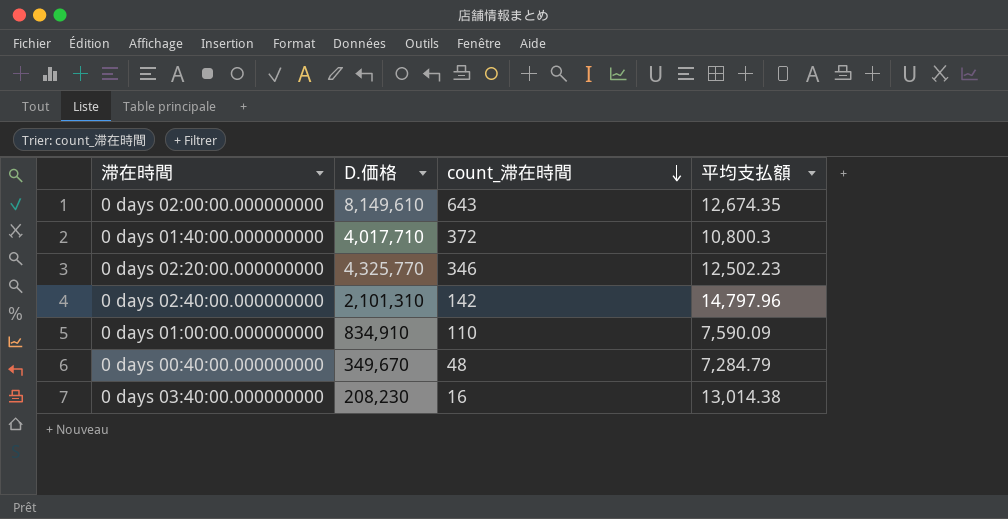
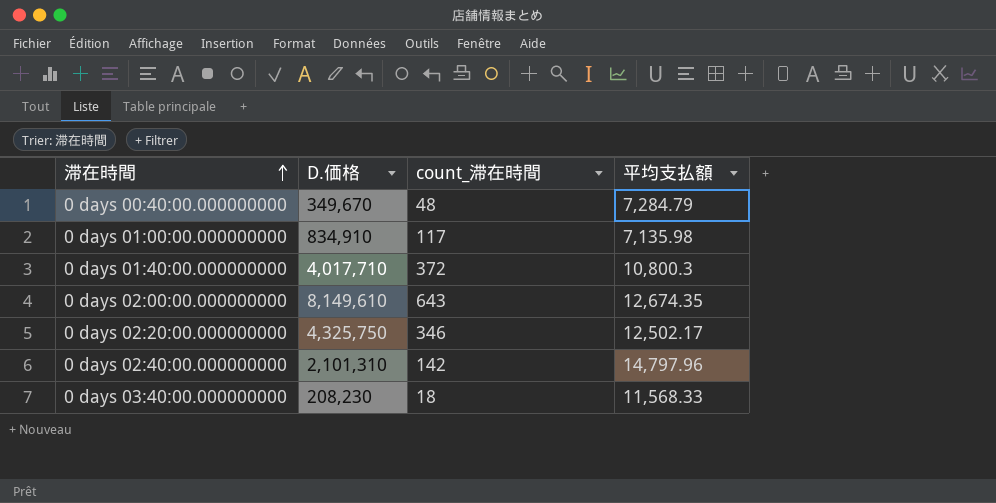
row order: count_滞在時間 descending -> 滞在時間 ascending
0 days 01:00:00.000000000 | count_滞在時間: 110 -> 117
0 days 01:00:00.000000000 | 平均支払額: 7,590.09 -> 7,135.98
0 days 02:20:00.000000000 | D.価格: 4,325,770 -> 4,325,750
0 days 02:20:00.000000000 | 平均支払額: 12,502.23 -> 12,502.17
0 days 03:40:00.000000000 | count_滞在時間: 16 -> 18
0 days 03:40:00.000000000 | 平均支払額: 13,014.38 -> 11,568.33

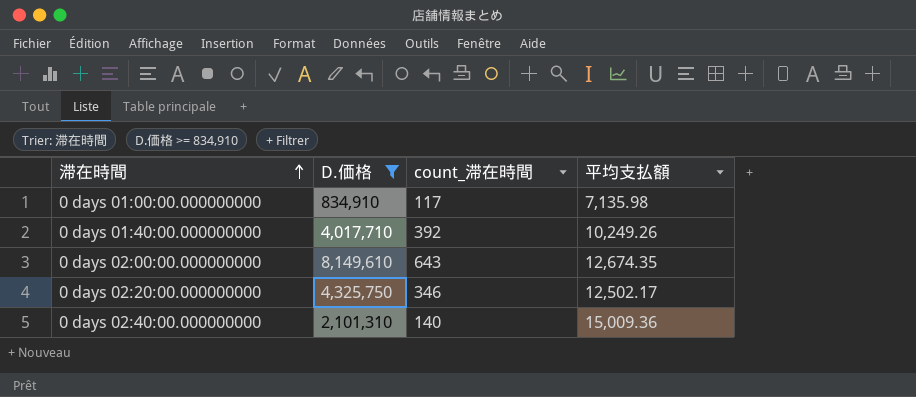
filter: none -> D.価格 >= 834,910
0 days 01:40:00.000000000 | count_滞在時間: 372 -> 392
0 days 01:40:00.000000000 | 平均支払額: 10,800.3 -> 10,249.26
0 days 02:40:00.000000000 | count_滞在時間: 142 -> 140
0 days 02:40:00.000000000 | 平均支払額: 14,797.96 -> 15,009.36

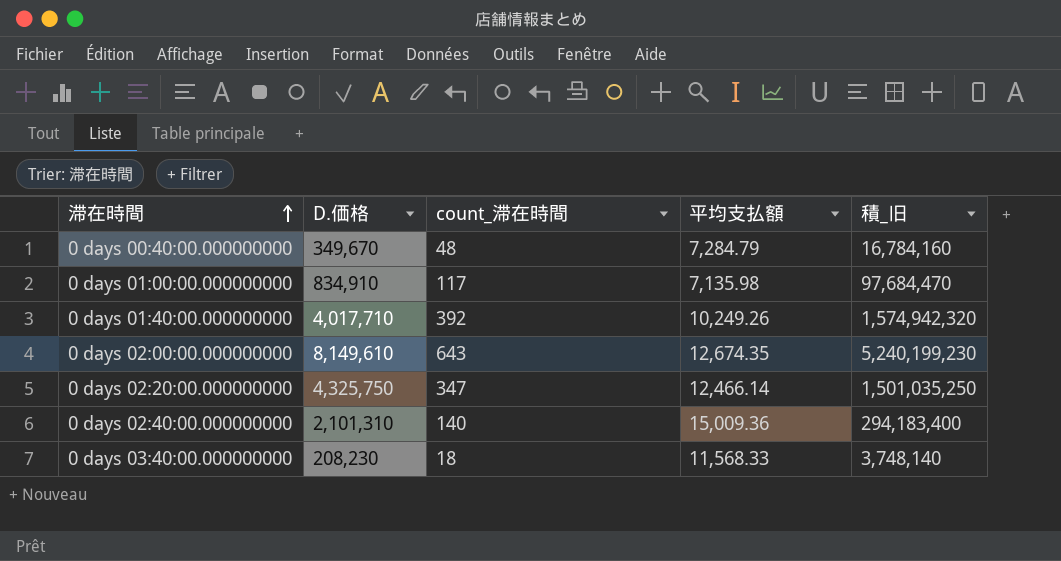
filter: D.価格 >= 834,910 -> none
column 積_旧 | formula: none -> [D.価格] * [count_滞在時間]
0 days 02:20:00.000000000 | count_滞在時間: 346 -> 347
0 days 02:20:00.000000000 | 平均支払額: 12,502.17 -> 12,466.14

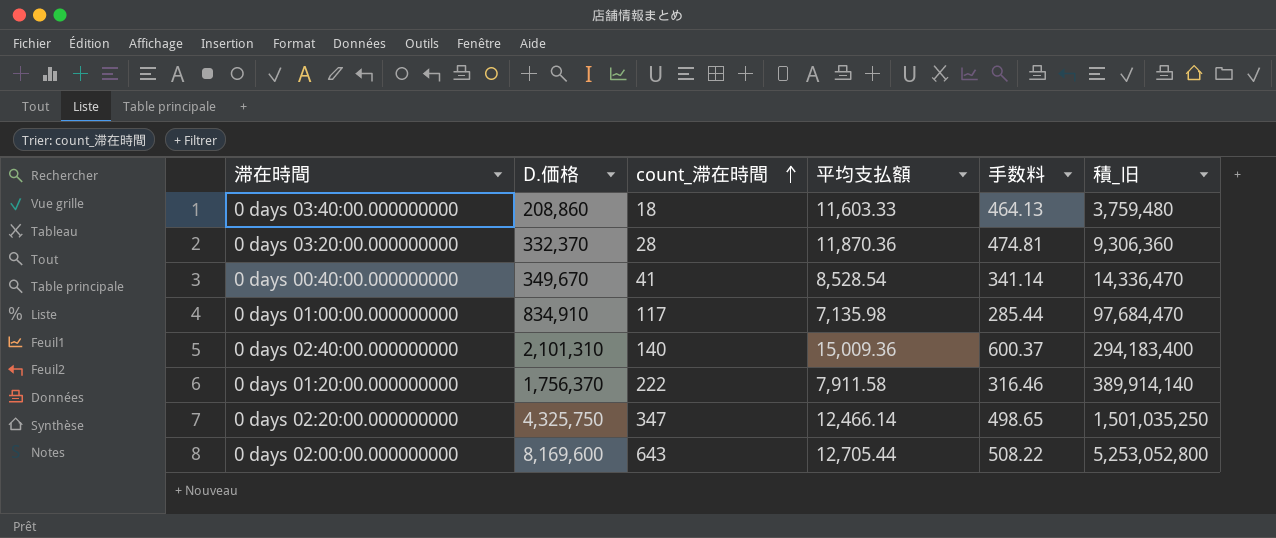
row order: 滞在時間 ascending -> count_滞在時間 ascending
column 手数料 | formula: none -> [平均支払額] * 0.04
row 0 days 01:40:00.000000000: 4,017,710 | 392 | 10,249.26 | 1,574,942,320 -> none
0 days 03:40:00.000000000 | D.価格: 208,230 -> 208,860
0 days 03:40:00.000000000 | 平均支払額: 11,568.33 -> 11,603.33
0 days 03:40:00.000000000 | 積_旧: 3,748,140 -> 3,759,480
row 0 days 03:20:00.000000000: none -> 332,370 | 28 | 11,870.36 | 474.81 | 9,306,360
0 days 00:40:00.000000000 | count_滞在時間: 48 -> 41
0 days 00:40:00.000000000 | 平均支払額: 7,284.79 -> 8,528.54
0 days 00:40:00.000000000 | 積_旧: 16,784,160 -> 14,336,470
row 0 days 01:20:00.000000000: none -> 1,756,370 | 222 | 7,911.58 | 316.46 | 389,914,140
0 days 02:00:00.000000000 | D.価格: 8,149,610 -> 8,169,600
0 days 02:00:00.000000000 | 平均支払額: 12,674.35 -> 12,705.44
0 days 02:00:00.000000000 | 積_旧: 5,240,199,230 -> 5,253,052,800

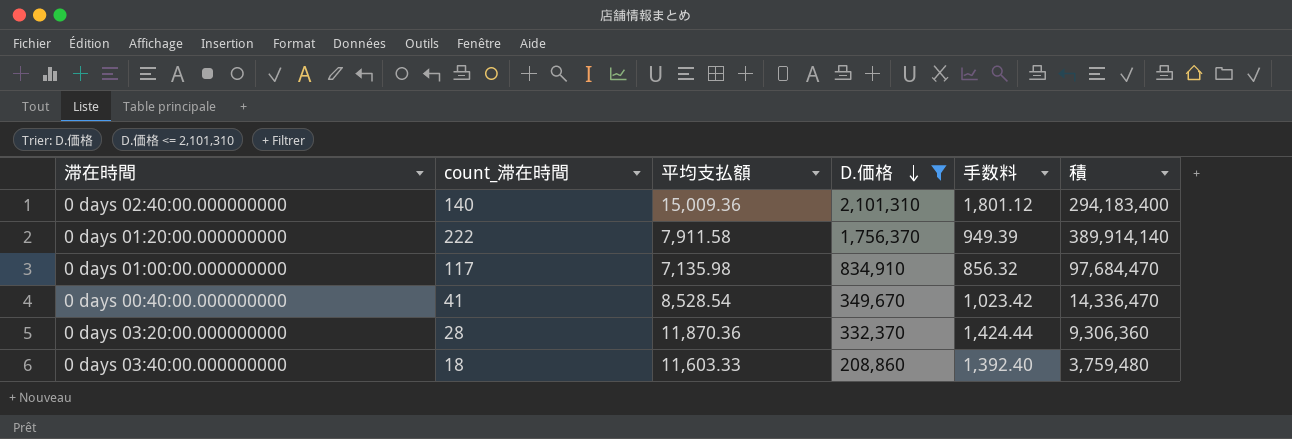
filter: none -> D.価格 <= 2,101,310
row order: count_滞在時間 ascending -> D.価格 descending
column D.価格 | position: 2 -> 4
column 手数料 | formula: [平均支払額] * 0.04 -> [平均支払額] * 0.12
column name: 積_旧 -> 積

